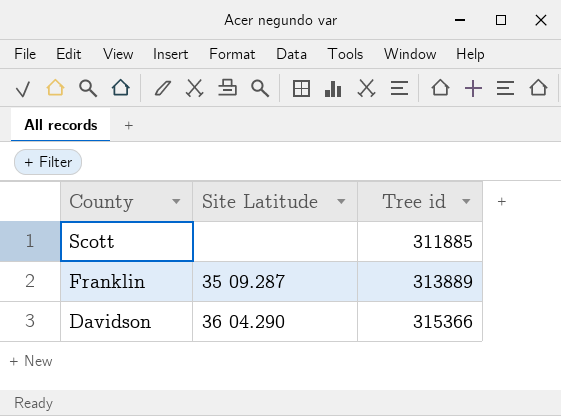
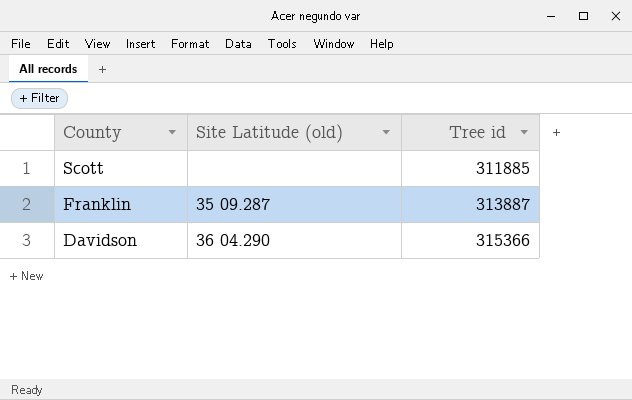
column name: Site Latitude -> Site Latitude (old)
Franklin | Tree id: 313889 -> 313887

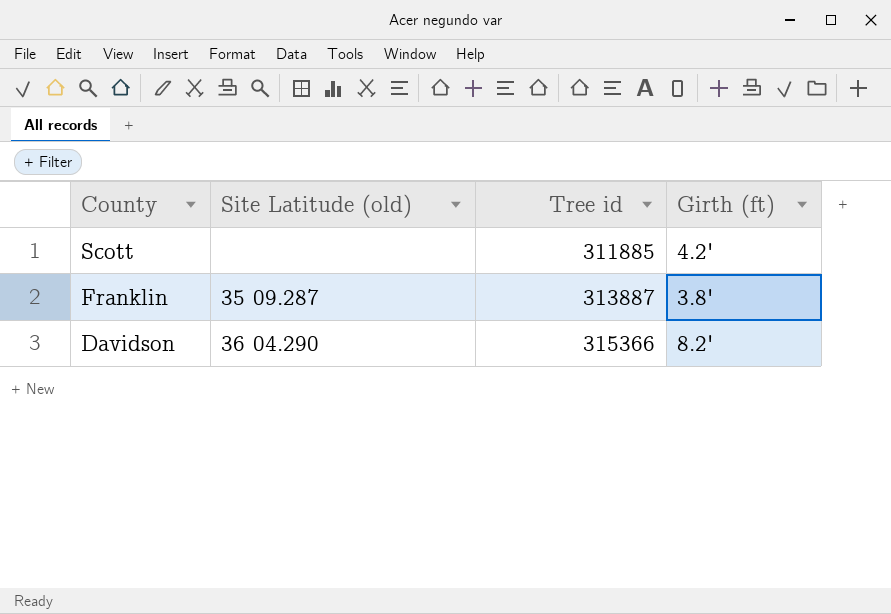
column Girth (ft) | position: none -> 4

